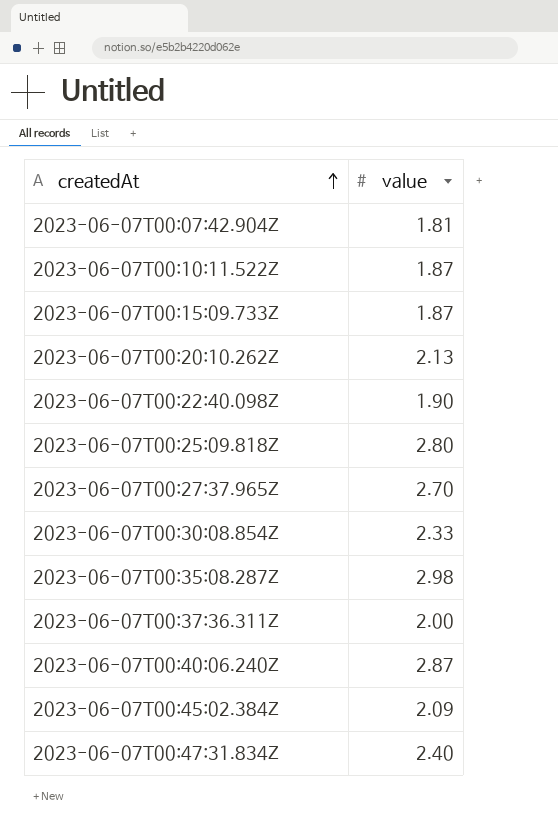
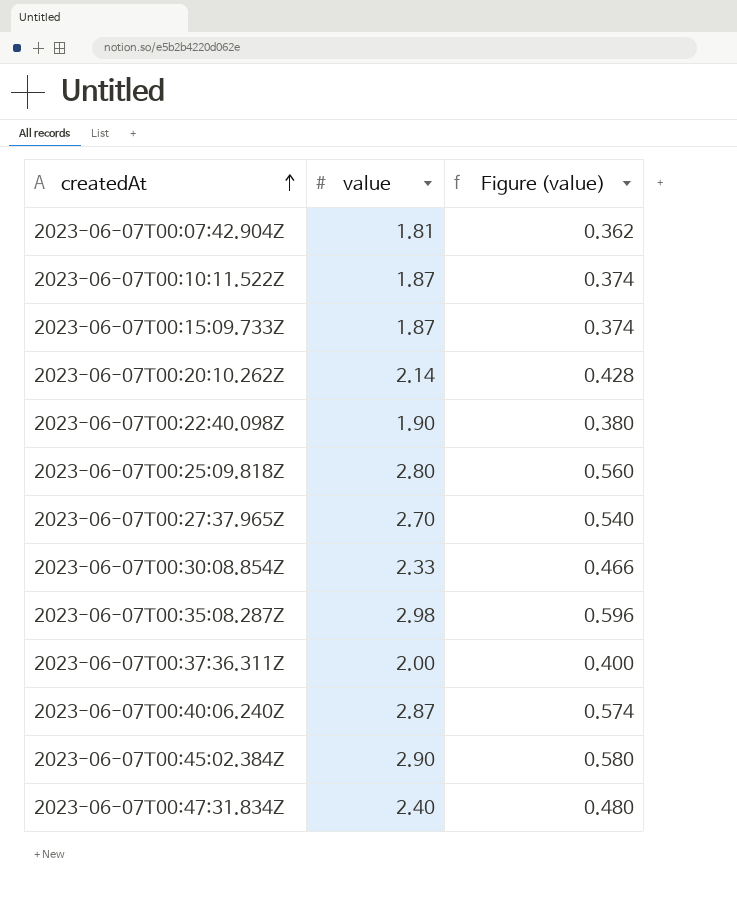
column Figure (value) | formula: none -> [value] * 0.2
2023-06-07T00:20:10.262Z | value: 2.13 -> 2.14
2023-06-07T00:45:02.384Z | value: 2.09 -> 2.90

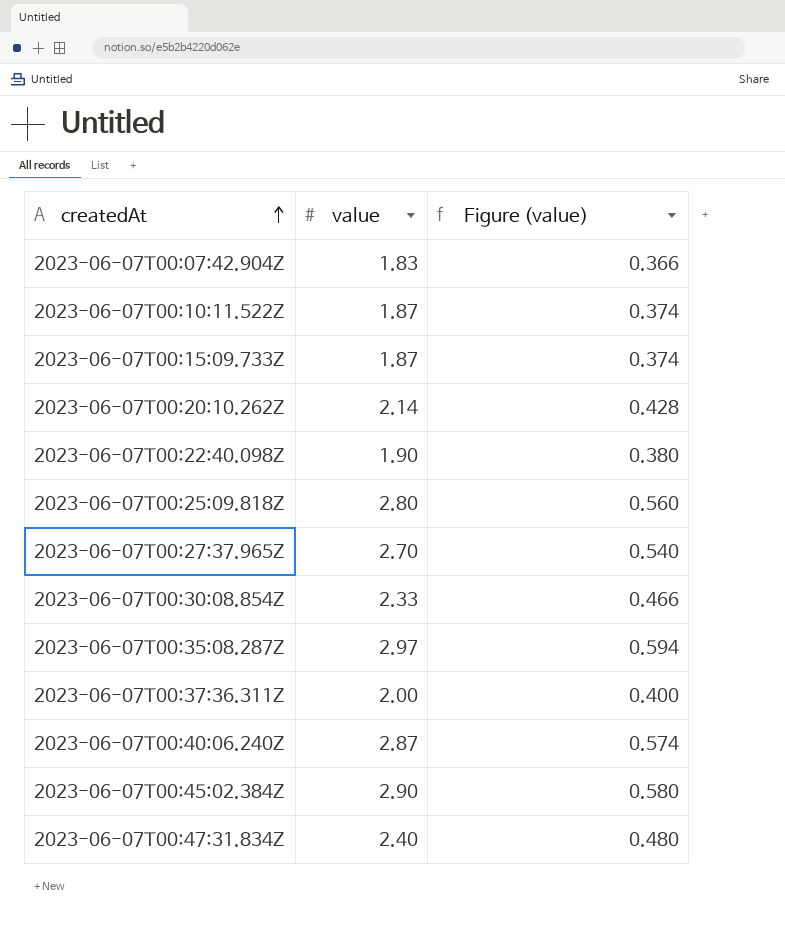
2023-06-07T00:07:42.904Z | value: 1.81 -> 1.83
2023-06-07T00:07:42.904Z | Figure (value): 0.362 -> 0.366
2023-06-07T00:35:08.287Z | value: 2.98 -> 2.97
2023-06-07T00:35:08.287Z | Figure (value): 0.596 -> 0.594

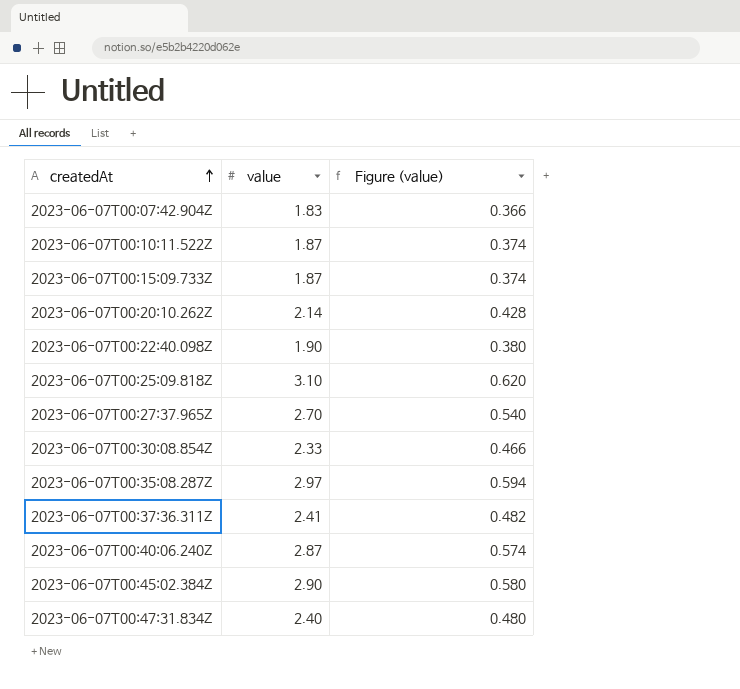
2023-06-07T00:25:09.818Z | value: 2.80 -> 3.10
2023-06-07T00:25:09.818Z | Figure (value): 0.560 -> 0.620
2023-06-07T00:37:36.311Z | value: 2.00 -> 2.41
2023-06-07T00:37:36.311Z | Figure (value): 0.400 -> 0.482

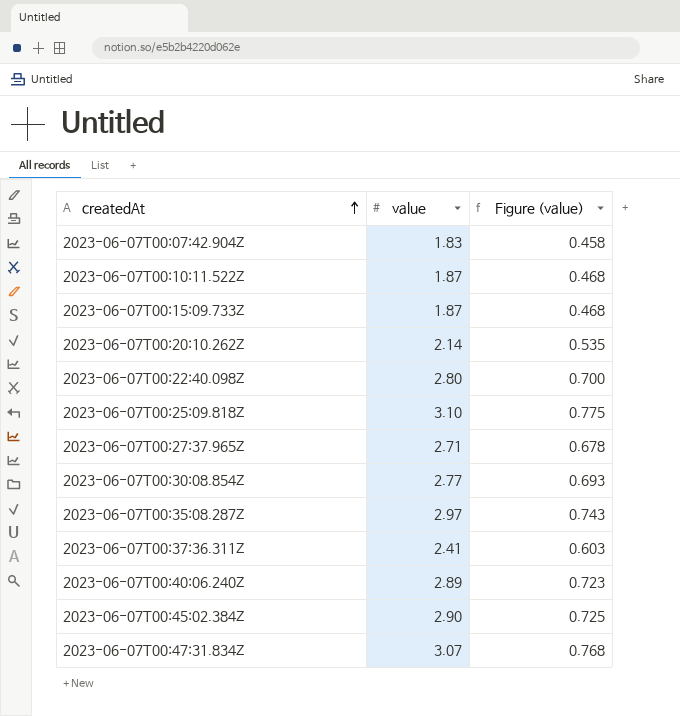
column Figure (value) | formula: [value] * 0.2 -> [value] * 0.25
2023-06-07T00:22:40.098Z | value: 1.90 -> 2.80
2023-06-07T00:27:37.965Z | value: 2.70 -> 2.71
2023-06-07T00:30:08.854Z | value: 2.33 -> 2.77
2023-06-07T00:40:06.240Z | value: 2.87 -> 2.89
2023-06-07T00:47:31.834Z | value: 2.40 -> 3.07

